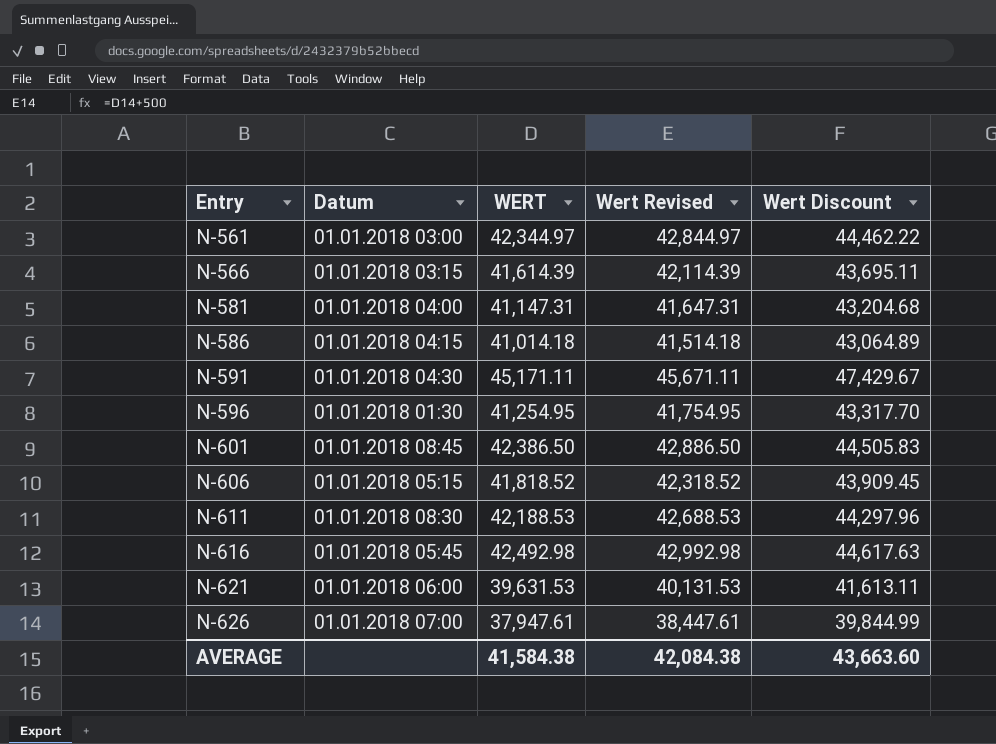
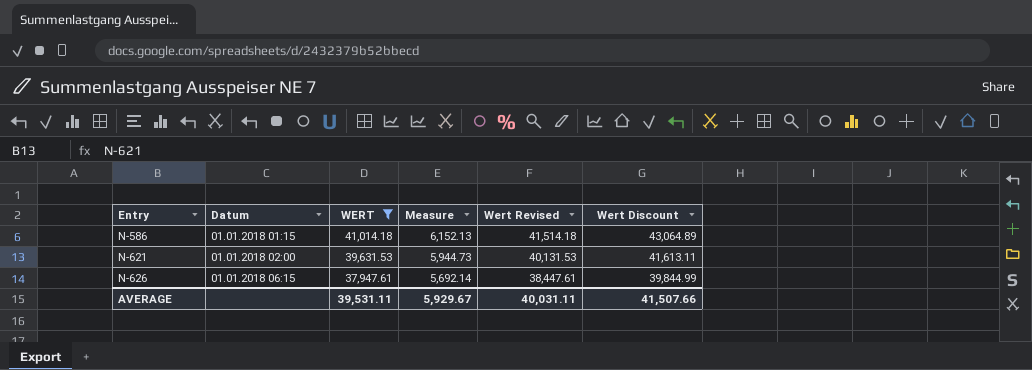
filter: none -> WERT <= 41,014.18
column Measure | formula: none -> [WERT] * 0.15
N-586 | Datum: 01.01.2018 04:15 -> 01.01.2018 01:15
N-621 | Datum: 01.01.2018 06:00 -> 01.01.2018 02:00
N-626 | Datum: 01.01.2018 07:00 -> 01.01.2018 06:15
AVERAGE | WERT: 41,584.38 -> 39,531.11
AVERAGE | Wert Revised: 42,084.38 -> 40,031.11
AVERAGE | Wert Discount: 43,663.60 -> 41,507.66

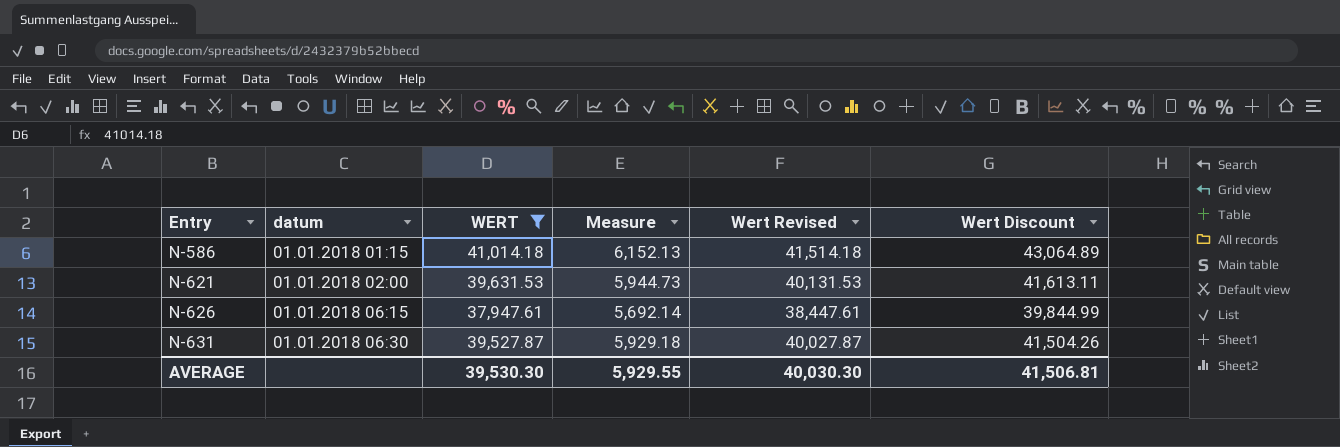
column name: Datum -> datum
row N-631: none -> 01.01.2018 06:30 | 39,527.87 | 5,929.18 | 40,027.87 | 41,504.26
AVERAGE | WERT: 39,531.11 -> 39,530.30
AVERAGE | Measure: 5,929.67 -> 5,929.55
AVERAGE | Wert Revised: 40,031.11 -> 40,030.30
AVERAGE | Wert Discount: 41,507.66 -> 41,506.81

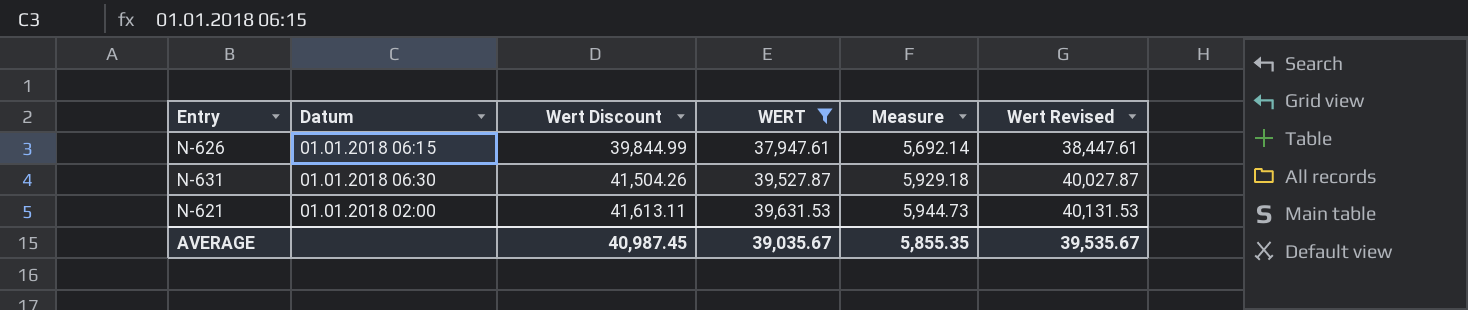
row order: Entry ascending -> Wert Discount ascending
column name: datum -> Datum
column Wert Discount | position: 6 -> 3
row N-586: 01.01.2018 01:15 | 41,014.18 | 6,152.13 | 41,514.18 | 43,064.89 -> none
AVERAGE | Wert Discount: 41,506.81 -> 40,987.45
AVERAGE | WERT: 39,530.30 -> 39,035.67
AVERAGE | Measure: 5,929.55 -> 5,855.35
AVERAGE | Wert Revised: 40,030.30 -> 39,535.67

